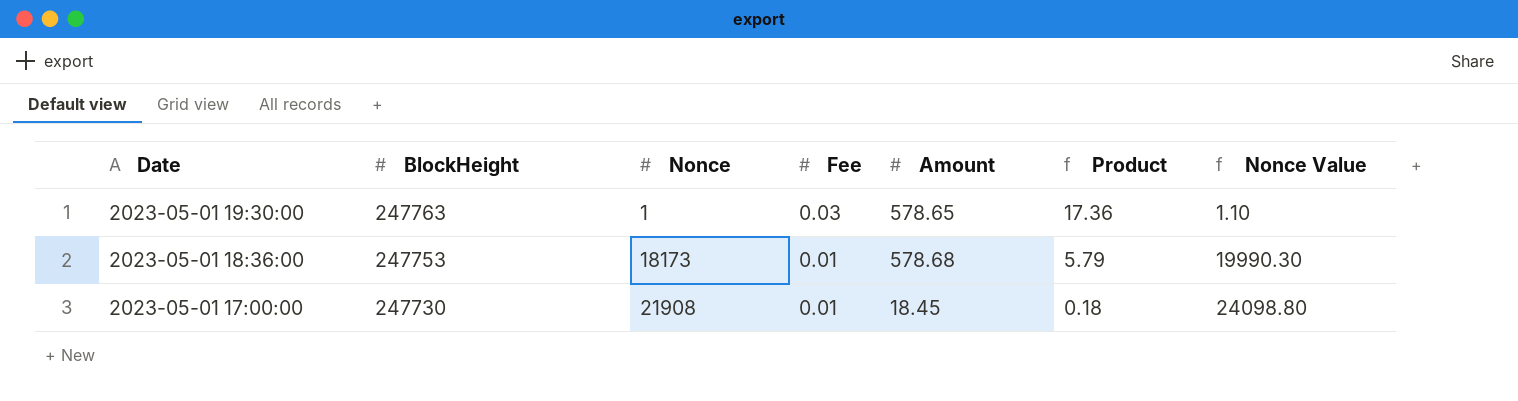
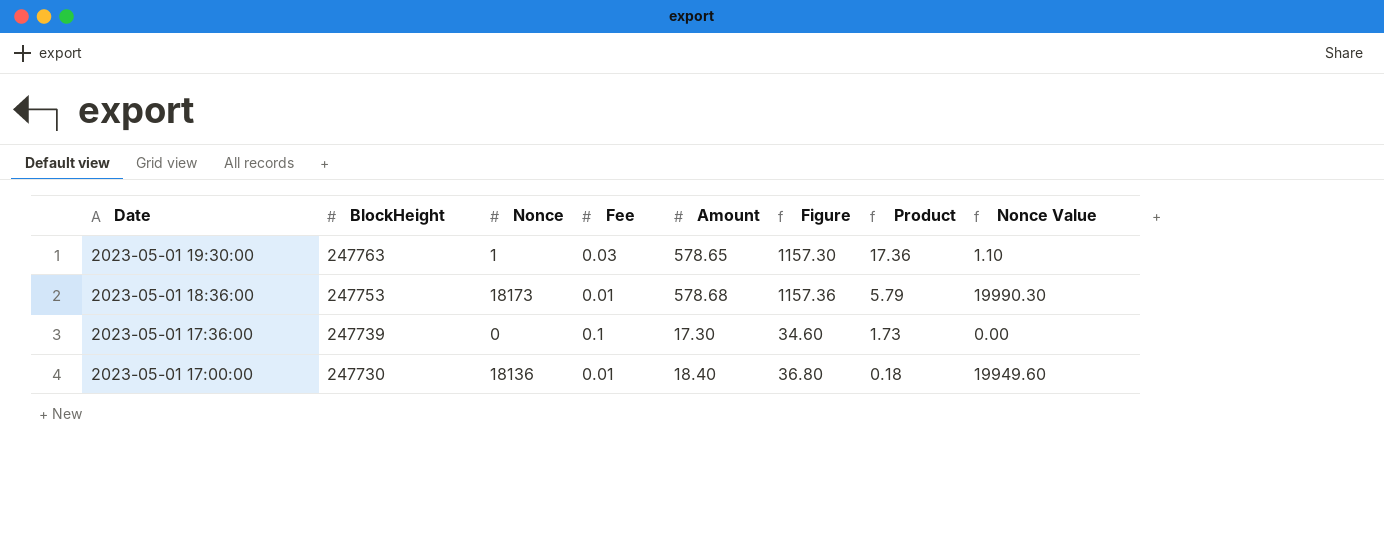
column Figure | formula: none -> [Amount] * 2
row 2023-05-01 17:36:00: none -> 247739 | 0 | 0.1 | 17.30 | 34.60 | 1.73 | 0.00
2023-05-01 17:00:00 | Nonce: 21908 -> 18136
2023-05-01 17:00:00 | Amount: 18.45 -> 18.40
2023-05-01 17:00:00 | Nonce Value: 24098.80 -> 19949.60

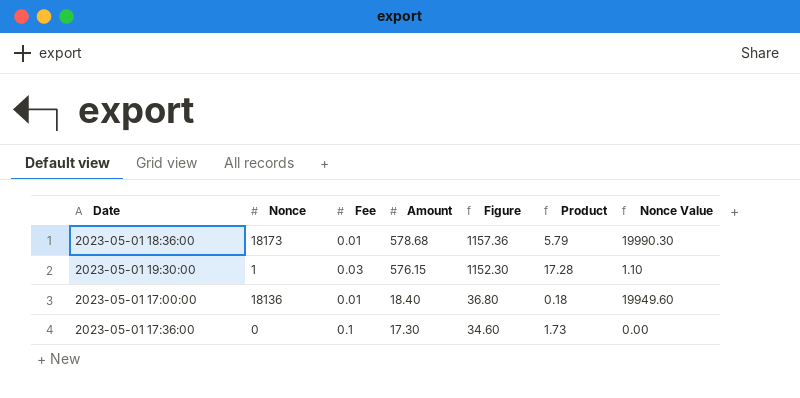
row order: Date descending -> Amount descending
column BlockHeight | position: 2 -> none
2023-05-01 19:30:00 | Amount: 578.65 -> 576.15
2023-05-01 19:30:00 | Figure: 1157.30 -> 1152.30
2023-05-01 19:30:00 | Product: 17.36 -> 17.28

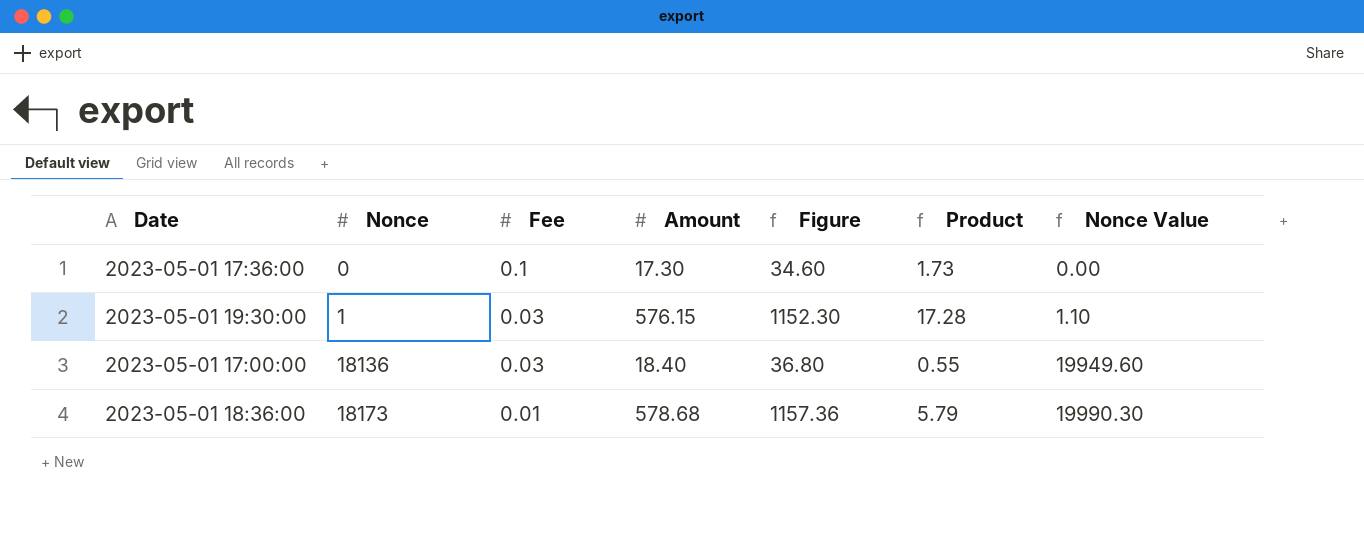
row order: Amount descending -> Nonce ascending
2023-05-01 17:00:00 | Fee: 0.01 -> 0.03
2023-05-01 17:00:00 | Product: 0.18 -> 0.55

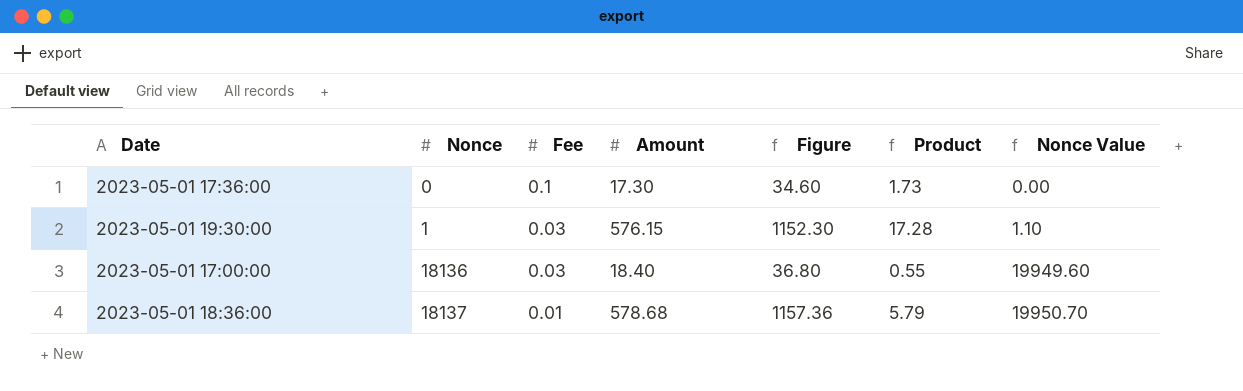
2023-05-01 18:36:00 | Nonce: 18173 -> 18137
2023-05-01 18:36:00 | Nonce Value: 19990.30 -> 19950.70

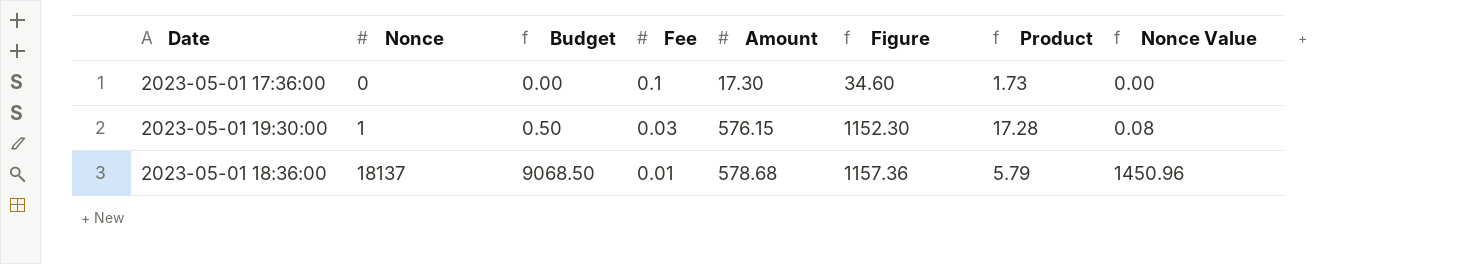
column Budget | formula: none -> [Nonce] * 0.5
column Nonce Value | formula: [Nonce] * 1.1 -> [Nonce] * 0.08
row 2023-05-01 17:00:00: 18136 | 0.03 | 18.40 | 36.80 | 0.55 | 19949.60 -> none

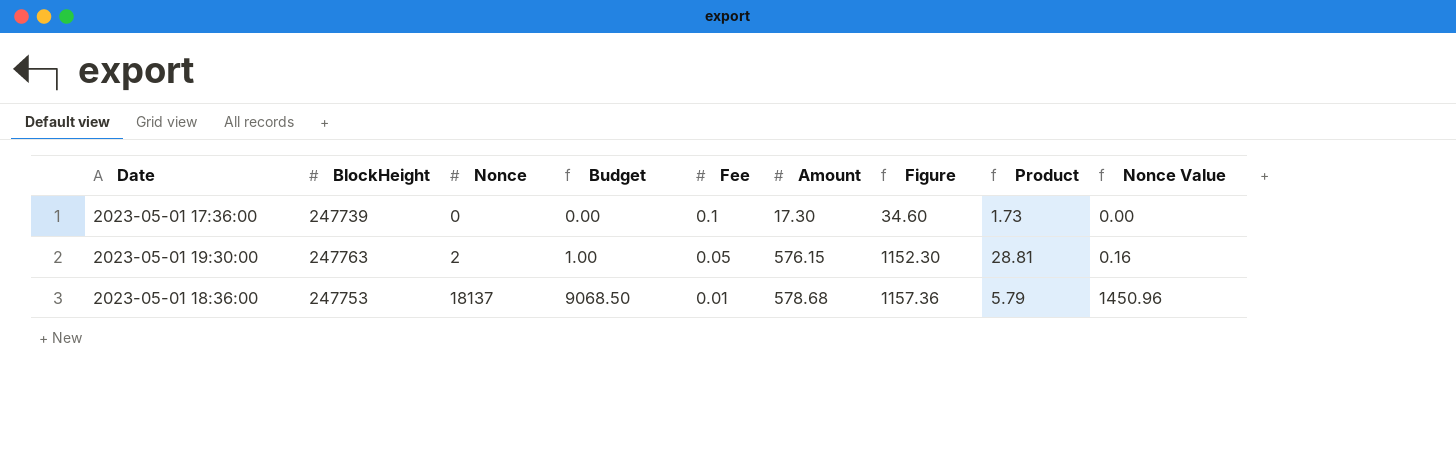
column BlockHeight | position: none -> 2
2023-05-01 19:30:00 | Nonce: 1 -> 2
2023-05-01 19:30:00 | Budget: 0.50 -> 1.00
2023-05-01 19:30:00 | Fee: 0.03 -> 0.05
2023-05-01 19:30:00 | Product: 17.28 -> 28.81
2023-05-01 19:30:00 | Nonce Value: 0.08 -> 0.16

